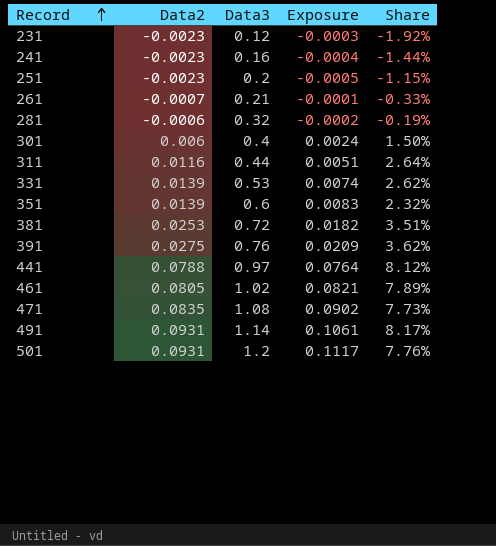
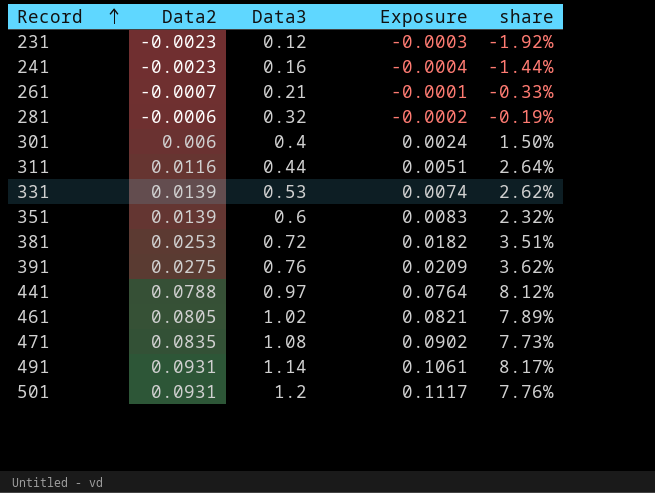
column name: Share -> share
row 251: -0.0023 | 0.2 | -0.0005 | -1.15% -> none

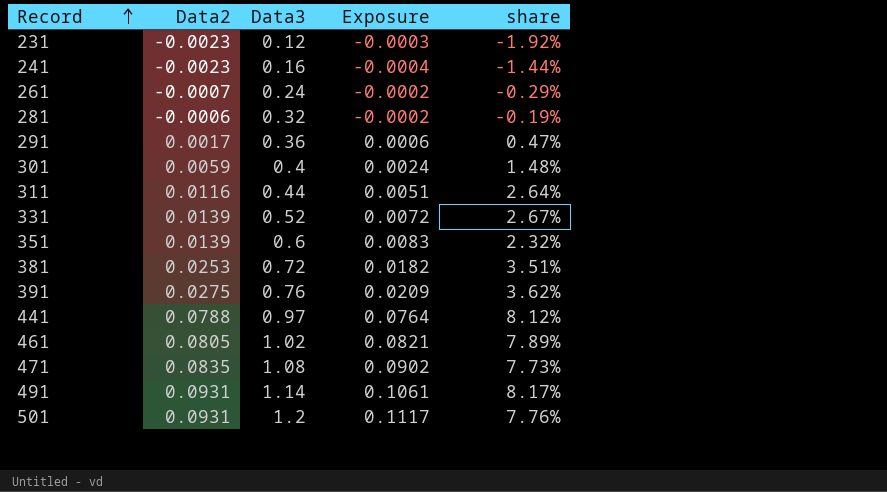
261 | Data3: 0.21 -> 0.24
261 | Exposure: -0.0001 -> -0.0002
261 | share: -0.33% -> -0.29%
row 291: none -> 0.0017 | 0.36 | 0.0006 | 0.47%
301 | Data2: 0.006 -> 0.0059
301 | share: 1.50% -> 1.48%
331 | Data3: 0.53 -> 0.52
331 | Exposure: 0.0074 -> 0.0072
331 | share: 2.62% -> 2.67%

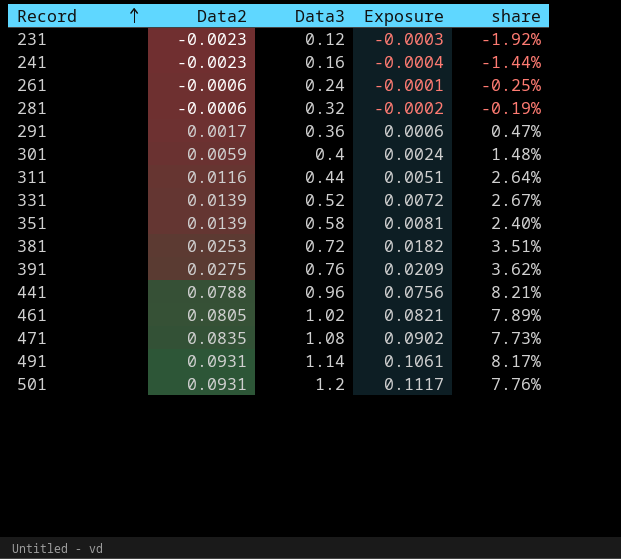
261 | Data2: -0.0007 -> -0.0006
261 | Exposure: -0.0002 -> -0.0001
261 | share: -0.29% -> -0.25%
351 | Data3: 0.6 -> 0.58
351 | Exposure: 0.0083 -> 0.0081
351 | share: 2.32% -> 2.40%
441 | Data3: 0.97 -> 0.96
441 | Exposure: 0.0764 -> 0.0756
441 | share: 8.12% -> 8.21%

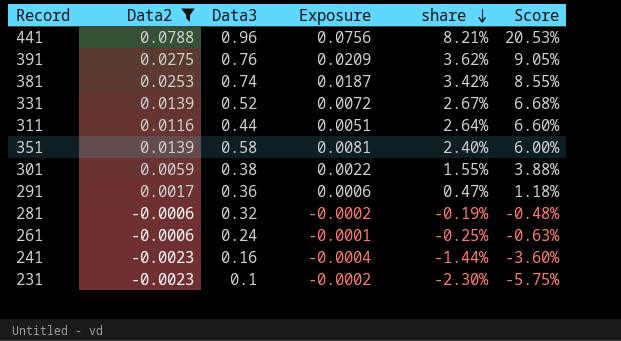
filter: none -> Data2 <= 0.0788
row order: Record ascending -> share descending
column Score | formula: none -> [share] * 2.5
381 | Data3: 0.72 -> 0.74
381 | Exposure: 0.0182 -> 0.0187
381 | share: 3.51% -> 3.42%
301 | Data3: 0.4 -> 0.38
301 | Exposure: 0.0024 -> 0.0022
301 | share: 1.48% -> 1.55%
231 | Data3: 0.12 -> 0.1
231 | Exposure: -0.0003 -> -0.0002
231 | share: -1.92% -> -2.30%

